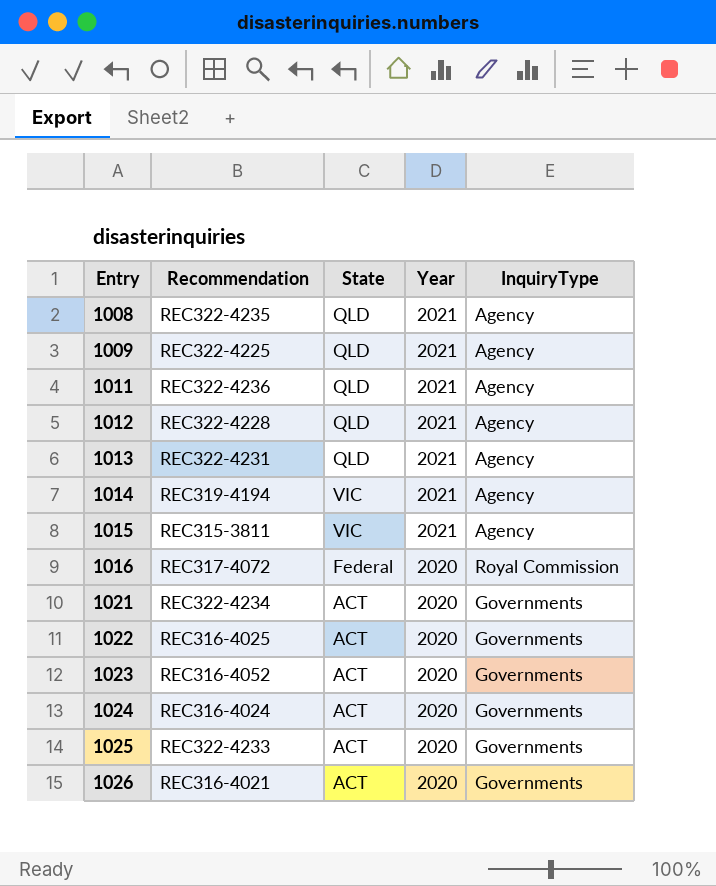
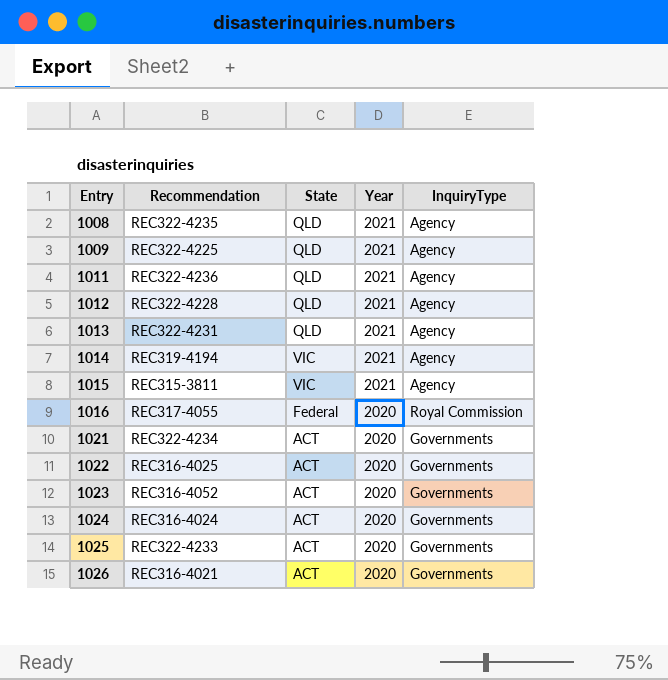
1016 | Recommendation: REC317-4072 -> REC317-4055

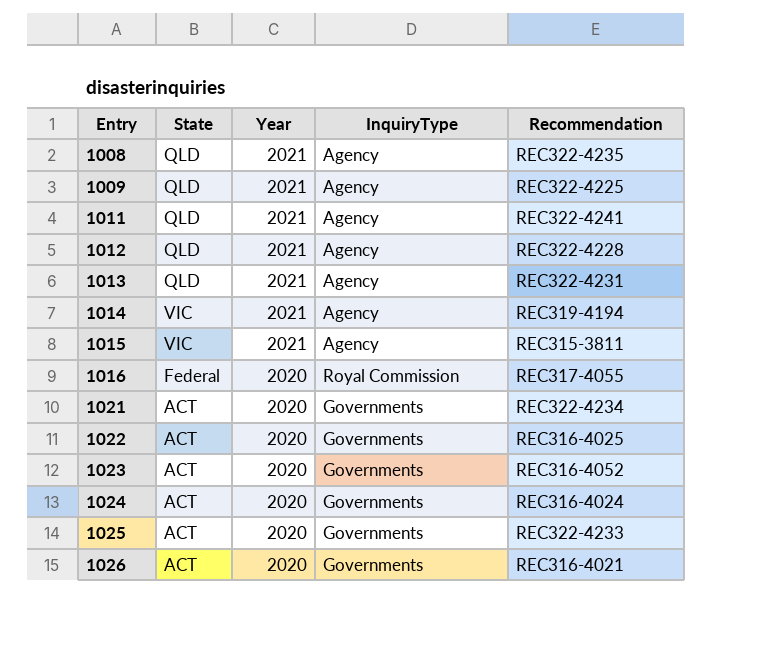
column Recommendation | position: 2 -> 5
1011 | Recommendation: REC322-4236 -> REC322-4241

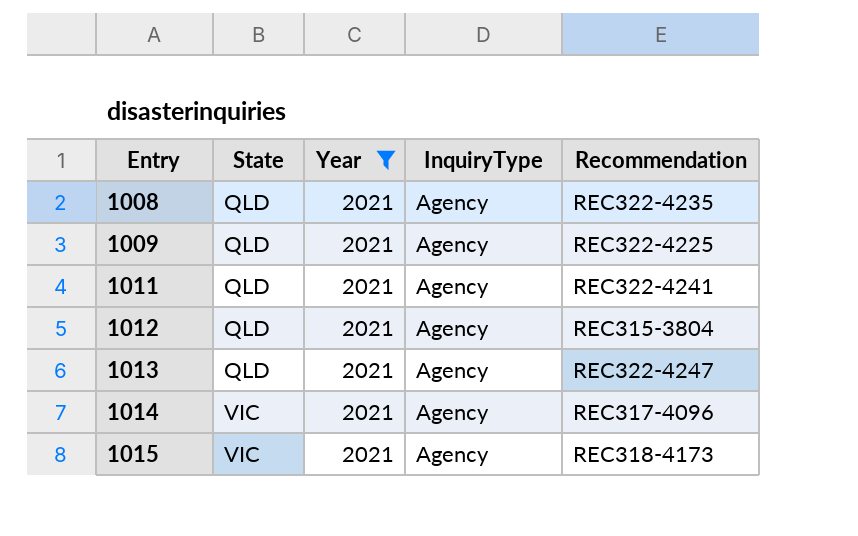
filter: none -> Year = 2021
1012 | Recommendation: REC322-4228 -> REC315-3804
1013 | Recommendation: REC322-4231 -> REC322-4247
1014 | Recommendation: REC319-4194 -> REC317-4096
1015 | Recommendation: REC315-3811 -> REC318-4173

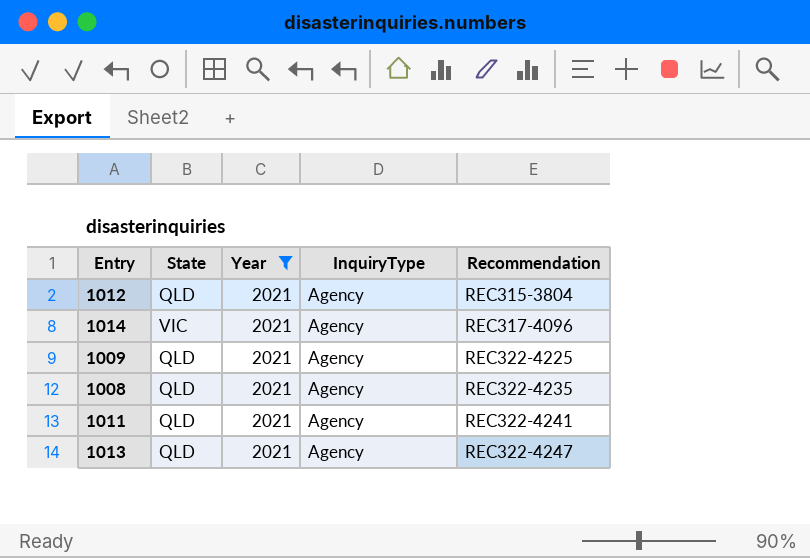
row order: Entry ascending -> Recommendation ascending
row 1015: VIC | 2021 | Agency | REC318-4173 -> none

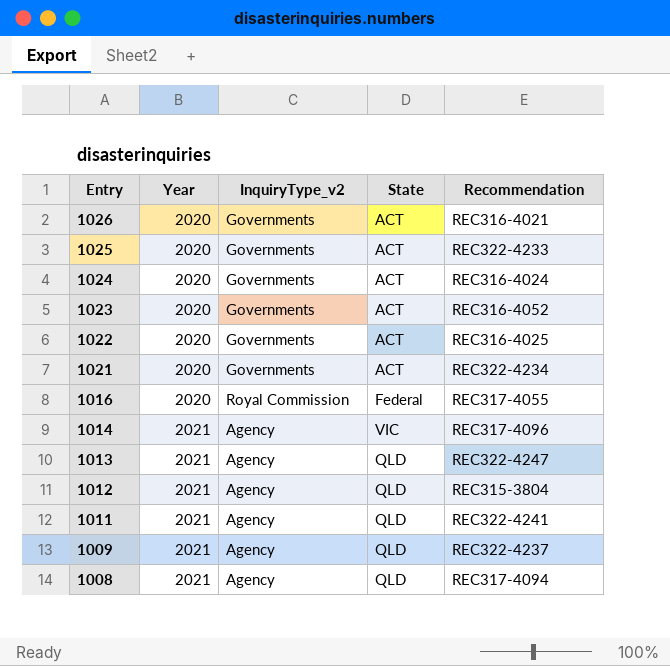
filter: Year = 2021 -> none
row order: Recommendation ascending -> Entry descending
column name: InquiryType -> InquiryType_v2
column State | position: 2 -> 4
1009 | Recommendation: REC322-4225 -> REC322-4237
1008 | Recommendation: REC322-4235 -> REC317-4094

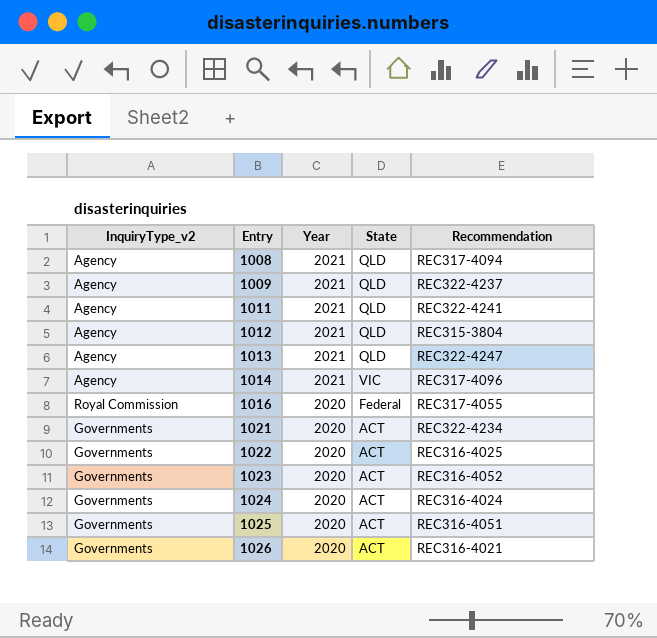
row order: Entry descending -> Entry ascending
column InquiryType_v2 | position: 3 -> 1
1025 | Recommendation: REC322-4233 -> REC316-4051

